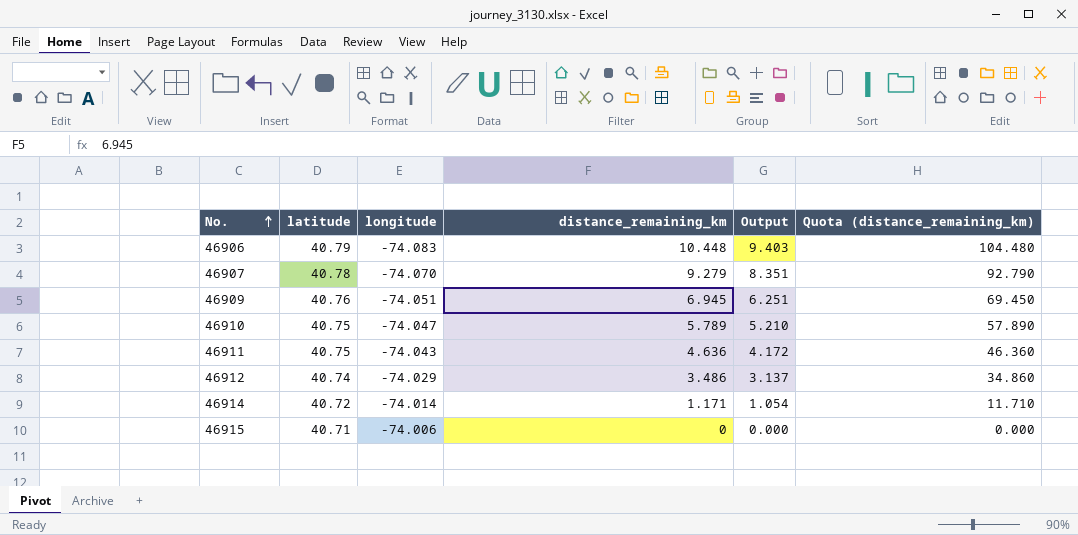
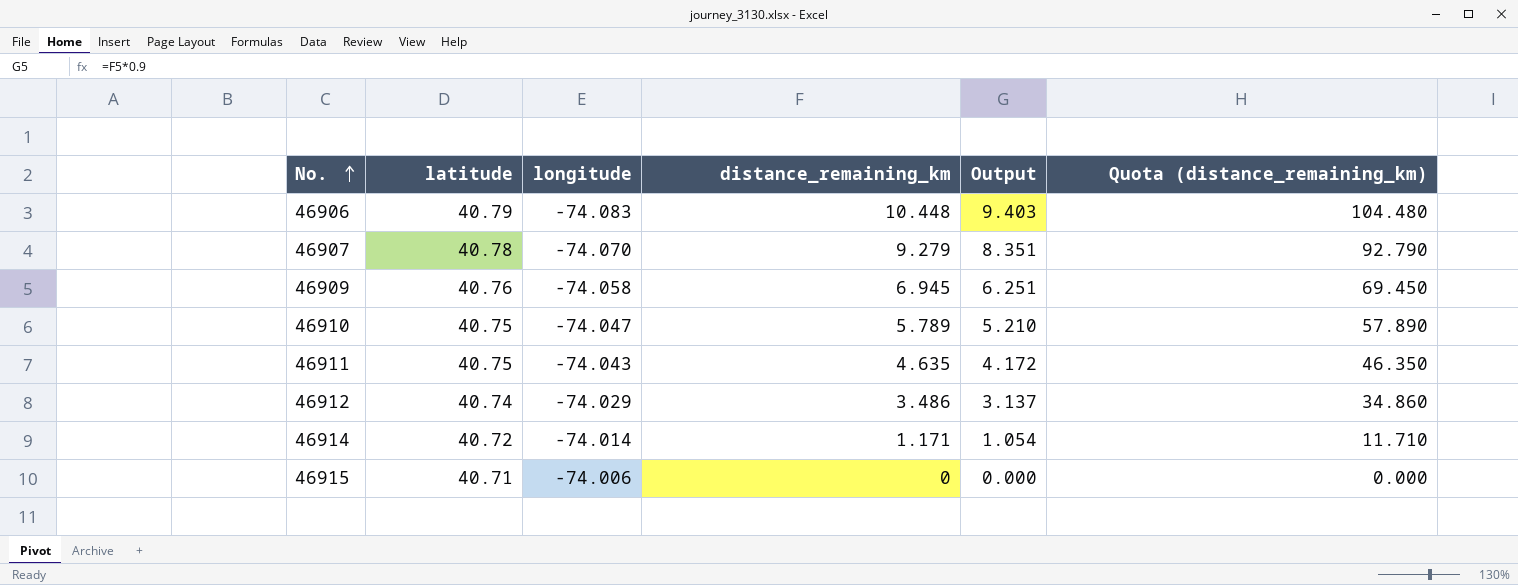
46909 | longitude: -74.051 -> -74.058
46911 | distance_remaining_km: 4.636 -> 4.635
46911 | Quota (distance_remaining_km): 46.360 -> 46.350

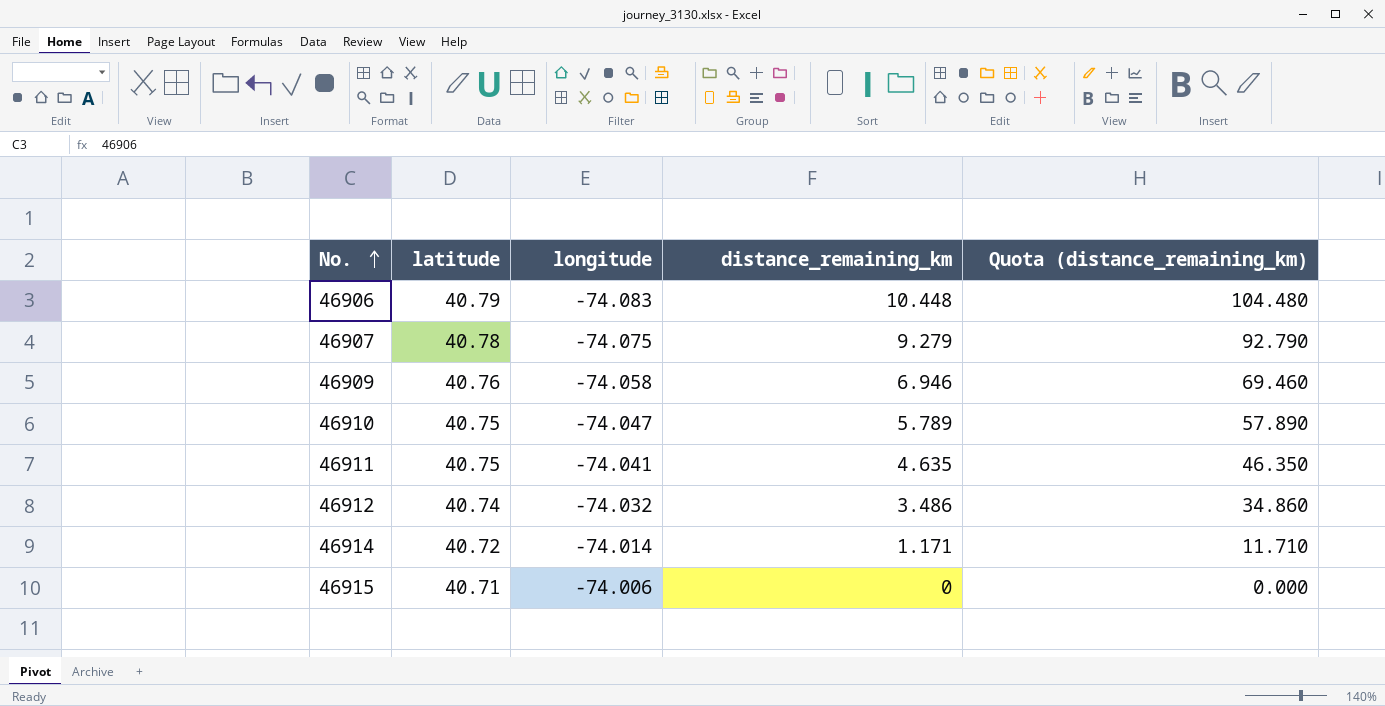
column Output | formula: [distance_remaining_km] * 0.9 -> none
46907 | longitude: -74.070 -> -74.075
46909 | distance_remaining_km: 6.945 -> 6.946
46909 | Quota (distance_remaining_km): 69.450 -> 69.460
46911 | longitude: -74.043 -> -74.041
46912 | longitude: -74.029 -> -74.032

